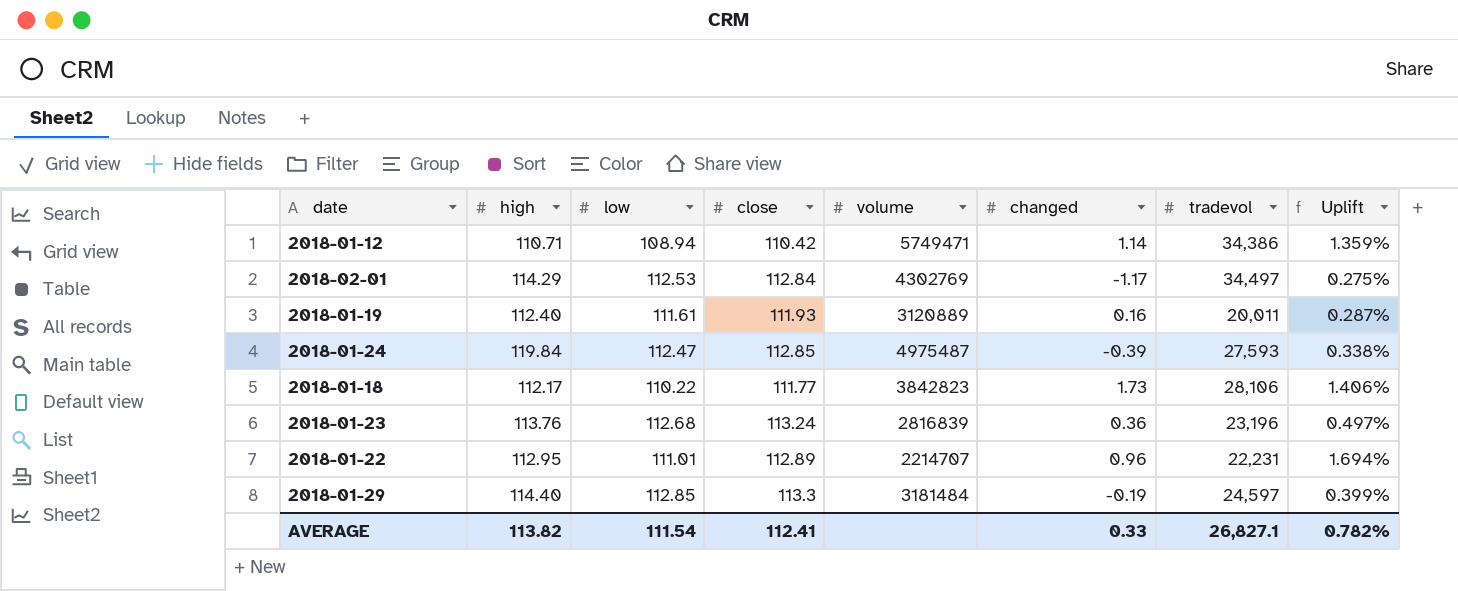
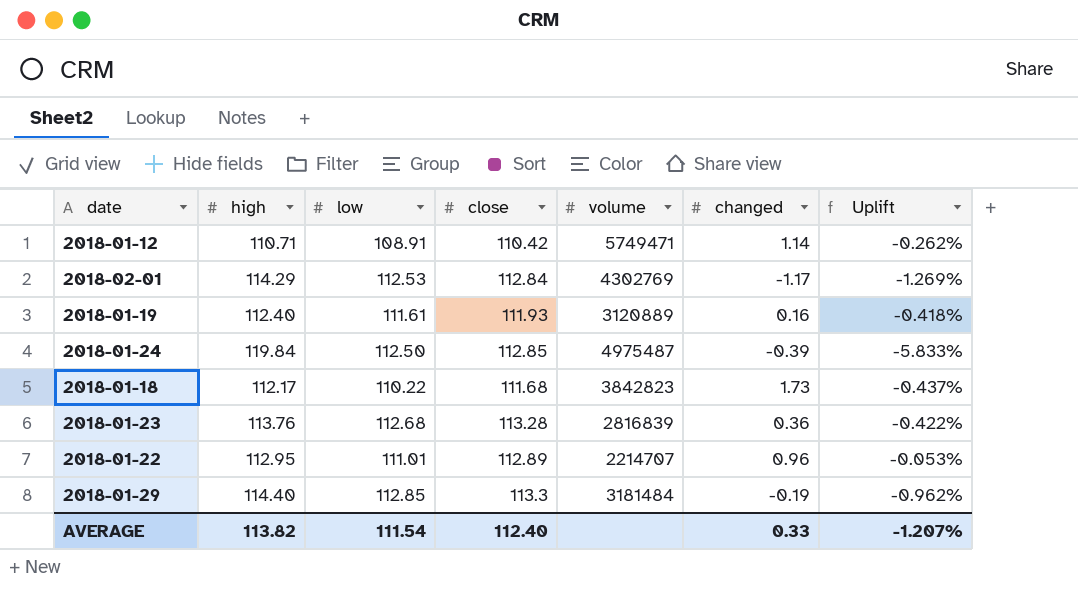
column tradevol | position: 7 -> none
column Uplift | formula: ([close] - [low]) / [low] -> ([close] - [high]) / [high]
2018-01-12 | low: 108.94 -> 108.91
2018-01-24 | low: 112.47 -> 112.50
2018-01-18 | close: 111.77 -> 111.68
2018-01-23 | close: 113.24 -> 113.28
AVERAGE | close: 112.41 -> 112.40
AVERAGE | Uplift: 0.782% -> -1.207%

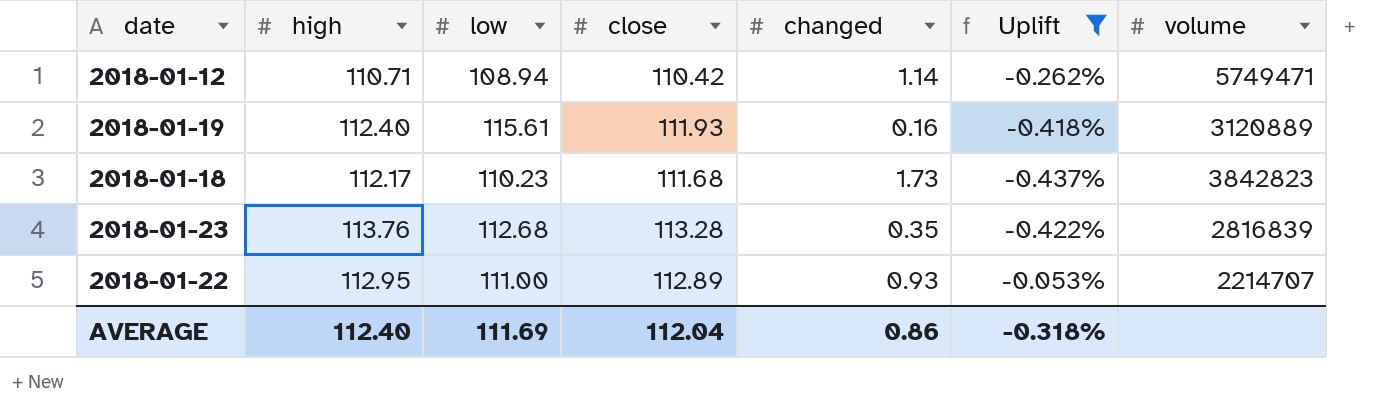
filter: none -> Uplift >= -0.437%
column volume | position: 5 -> 7
2018-01-12 | low: 108.91 -> 108.94
2018-01-19 | low: 111.61 -> 115.61
2018-01-18 | low: 110.22 -> 110.23
2018-01-23 | changed: 0.36 -> 0.35
2018-01-22 | low: 111.01 -> 111.00
2018-01-22 | changed: 0.96 -> 0.93
AVERAGE | high: 113.82 -> 112.40
AVERAGE | low: 111.54 -> 111.69
AVERAGE | close: 112.40 -> 112.04
AVERAGE | changed: 0.33 -> 0.86
AVERAGE | Uplift: -1.207% -> -0.318%

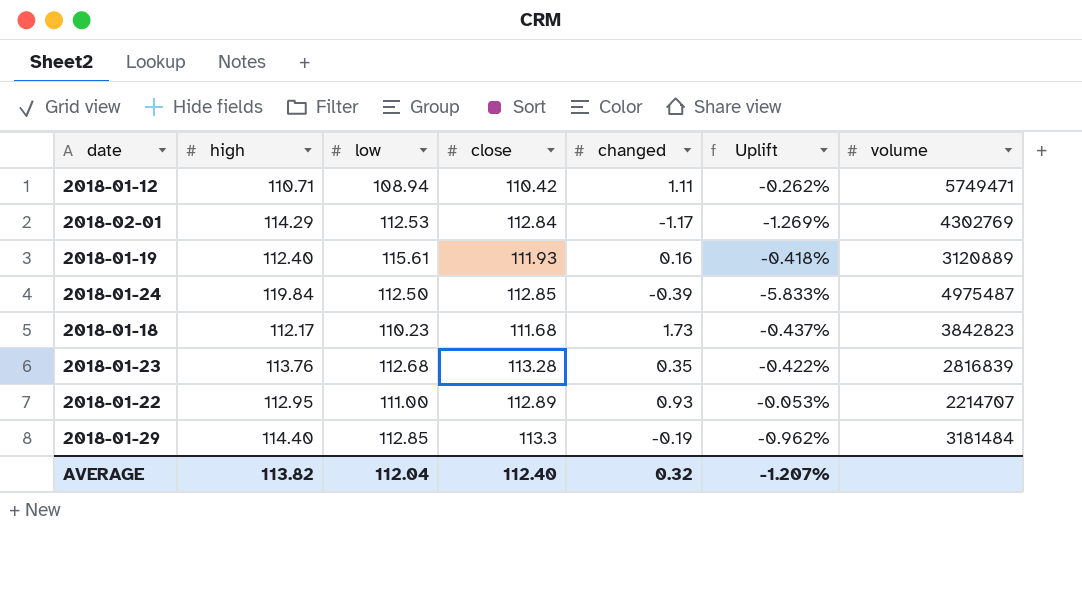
filter: Uplift >= -0.437% -> none
2018-01-12 | changed: 1.14 -> 1.11
AVERAGE | high: 112.40 -> 113.82
AVERAGE | low: 111.69 -> 112.04
AVERAGE | close: 112.04 -> 112.40
AVERAGE | changed: 0.86 -> 0.32
AVERAGE | Uplift: -0.318% -> -1.207%

